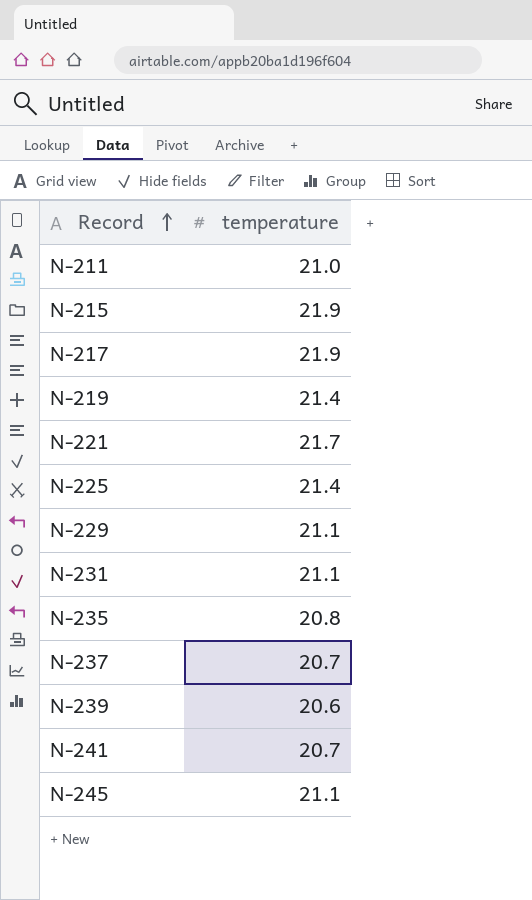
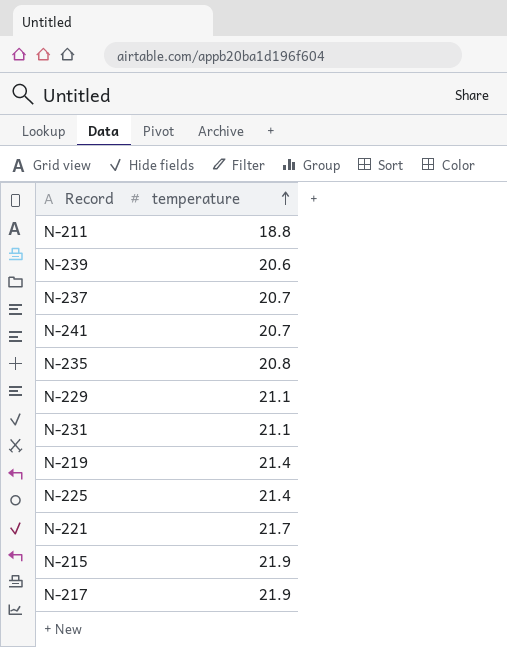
row order: Record ascending -> temperature ascending
row N-245: 21.1 -> none
N-211 | temperature: 21.0 -> 18.8

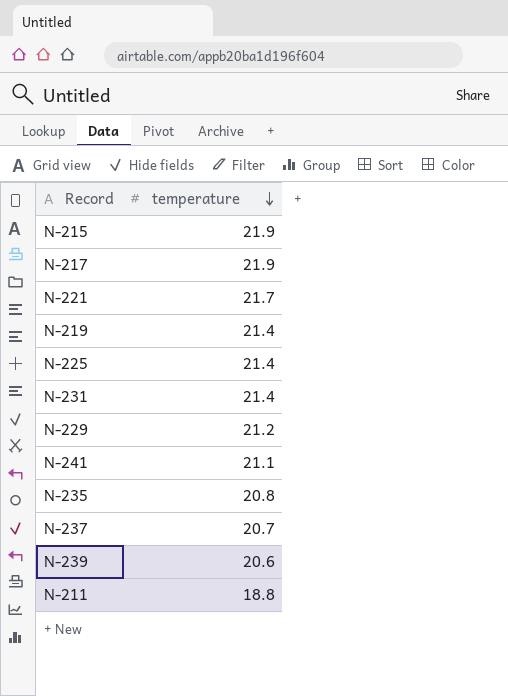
row order: temperature ascending -> temperature descending
N-231 | temperature: 21.1 -> 21.4
N-229 | temperature: 21.1 -> 21.2
N-241 | temperature: 20.7 -> 21.1

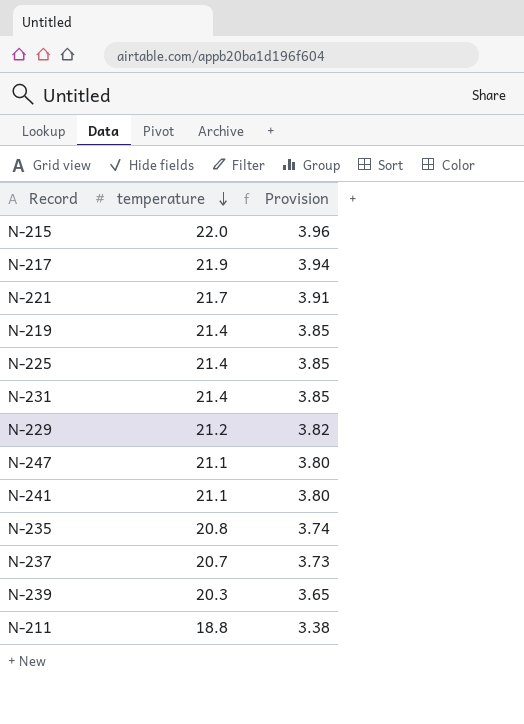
column Provision | formula: none -> [temperature] * 0.18
N-215 | temperature: 21.9 -> 22.0
row N-247: none -> 21.1 | 3.80
N-239 | temperature: 20.6 -> 20.3

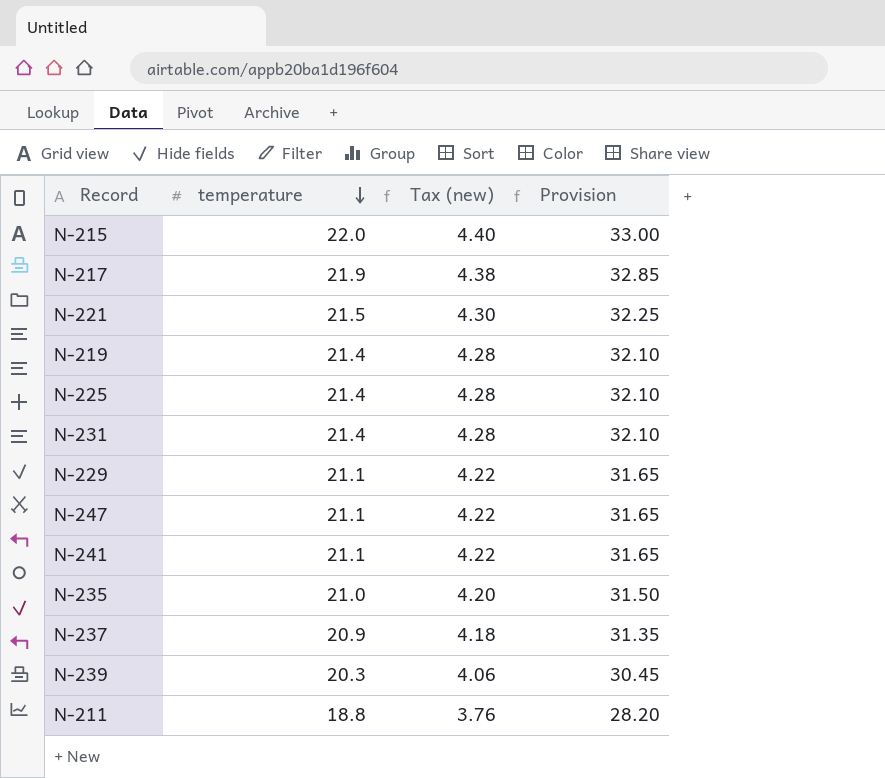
column Tax (new) | formula: none -> [temperature] * 0.2
column Provision | formula: [temperature] * 0.18 -> [temperature] * 1.5
N-221 | temperature: 21.7 -> 21.5
N-229 | temperature: 21.2 -> 21.1
N-235 | temperature: 20.8 -> 21.0
N-237 | temperature: 20.7 -> 20.9

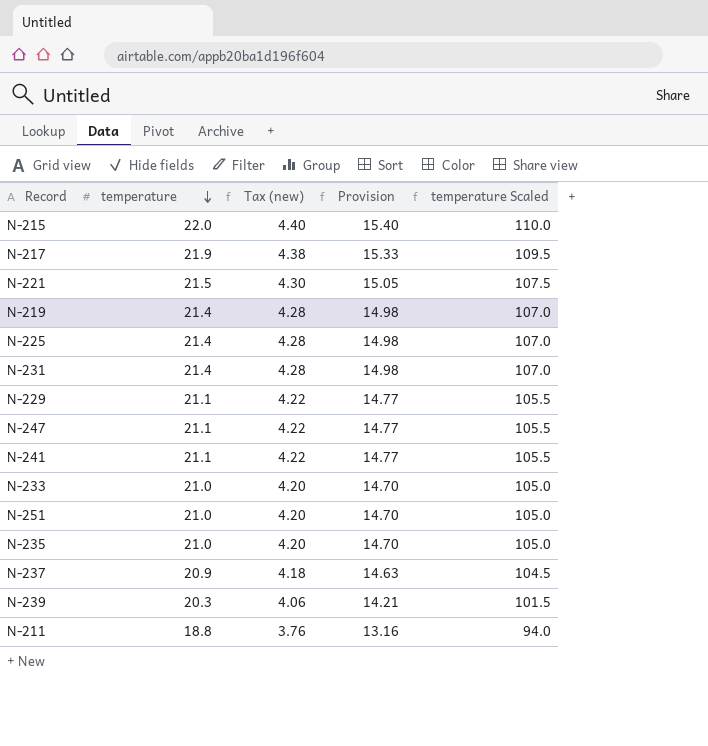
column Provision | formula: [temperature] * 1.5 -> [temperature] * 0.7
column temperature Scaled | formula: none -> [temperature] * 5
row N-233: none -> 21.0 | 4.20 | 14.70 | 105.0
row N-251: none -> 21.0 | 4.20 | 14.70 | 105.0

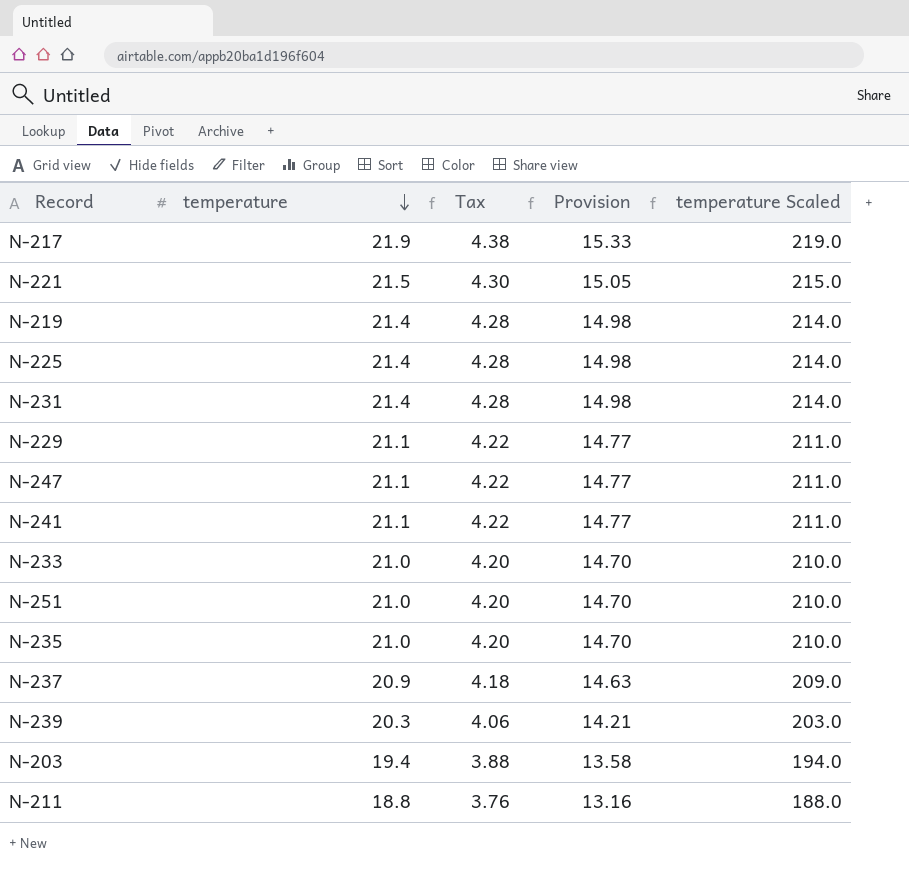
column name: Tax (new) -> Tax
column temperature Scaled | formula: [temperature] * 5 -> [temperature] * 10
row N-215: 22.0 | 4.40 | 15.40 | 110.0 -> none
row N-203: none -> 19.4 | 3.88 | 13.58 | 194.0

